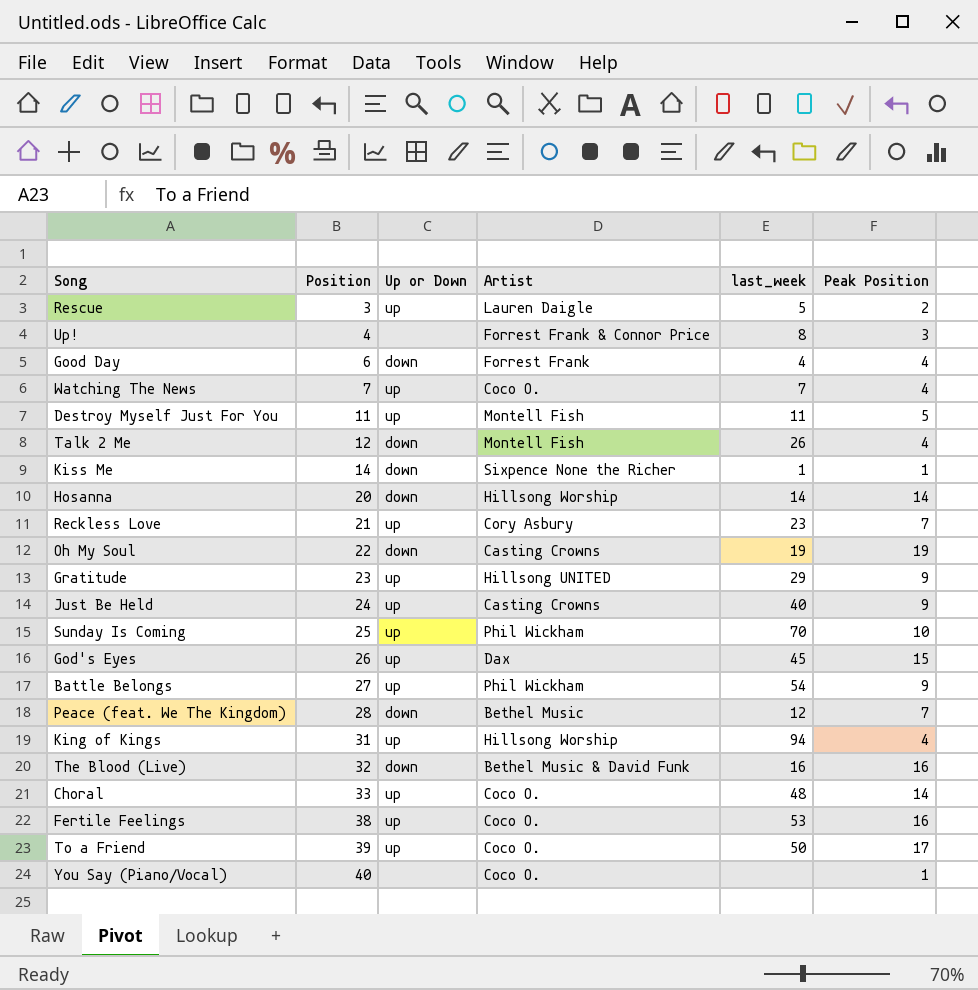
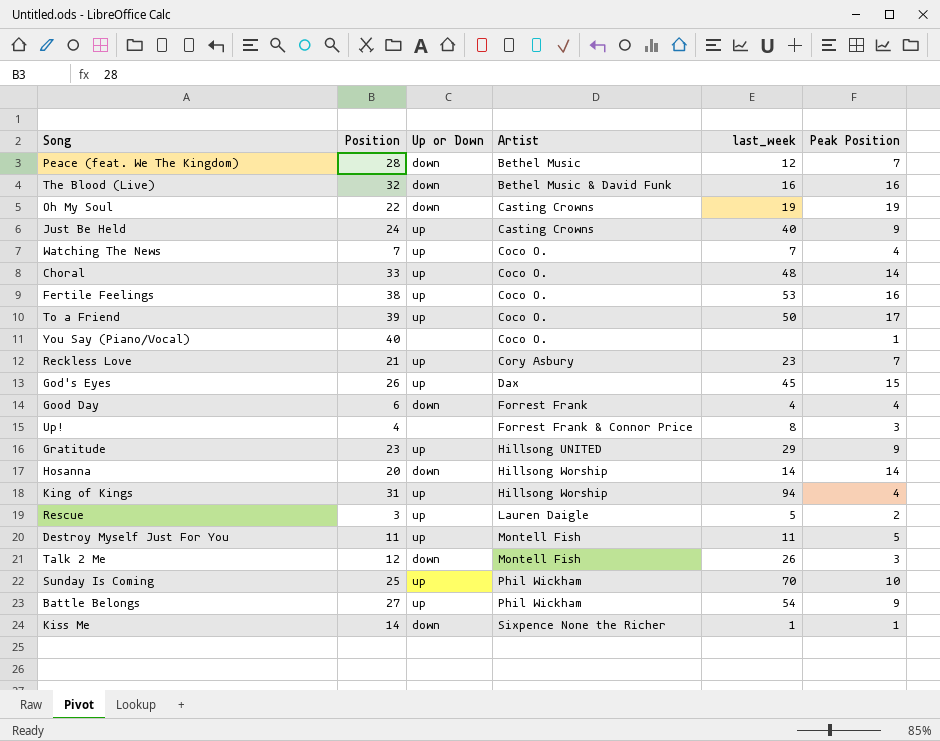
row order: Position ascending -> Artist ascending
Talk 2 Me | Peak Position: 4 -> 3

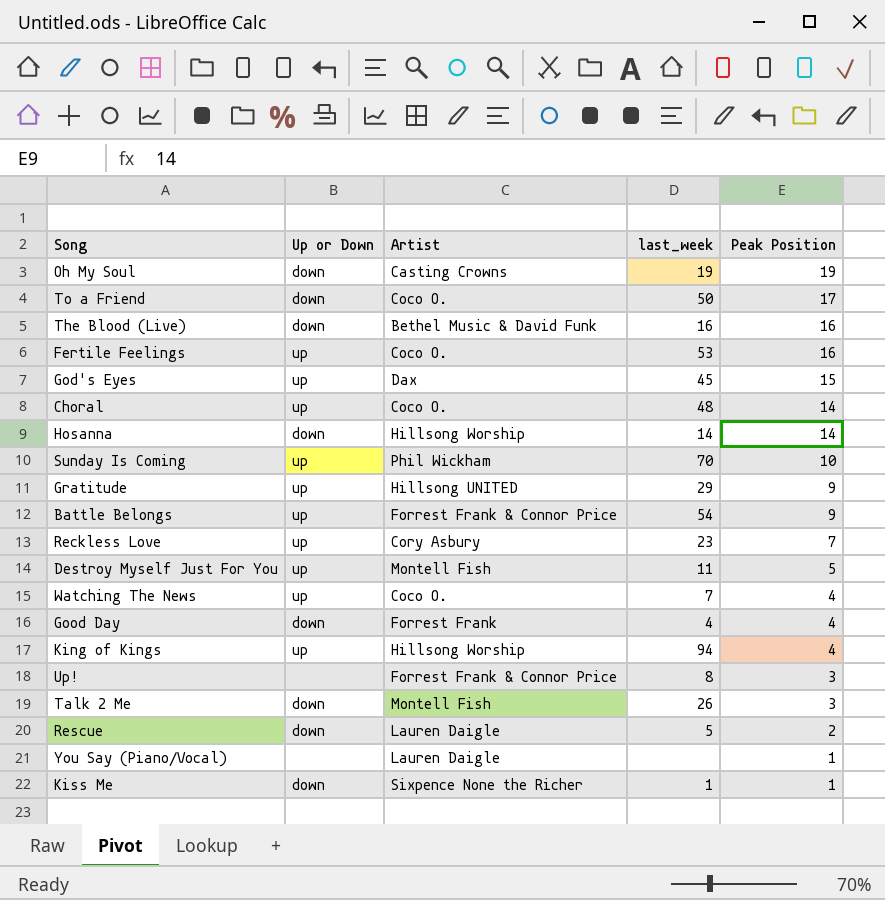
row order: Artist ascending -> Peak Position descending
column Position | position: 2 -> none
row Peace (feat. We The Kingdom): 28 | down | Bethel Music | 12 | 7 -> none
row Just Be Held: 24 | up | Casting Crowns | 40 | 9 -> none
To a Friend | Up or Down: up -> down
Battle Belongs | Artist: Phil Wickham -> Forrest Frank & Connor Price
Rescue | Up or Down: up -> down
You Say (Piano/Vocal) | Artist: Coco O. -> Lauren Daigle

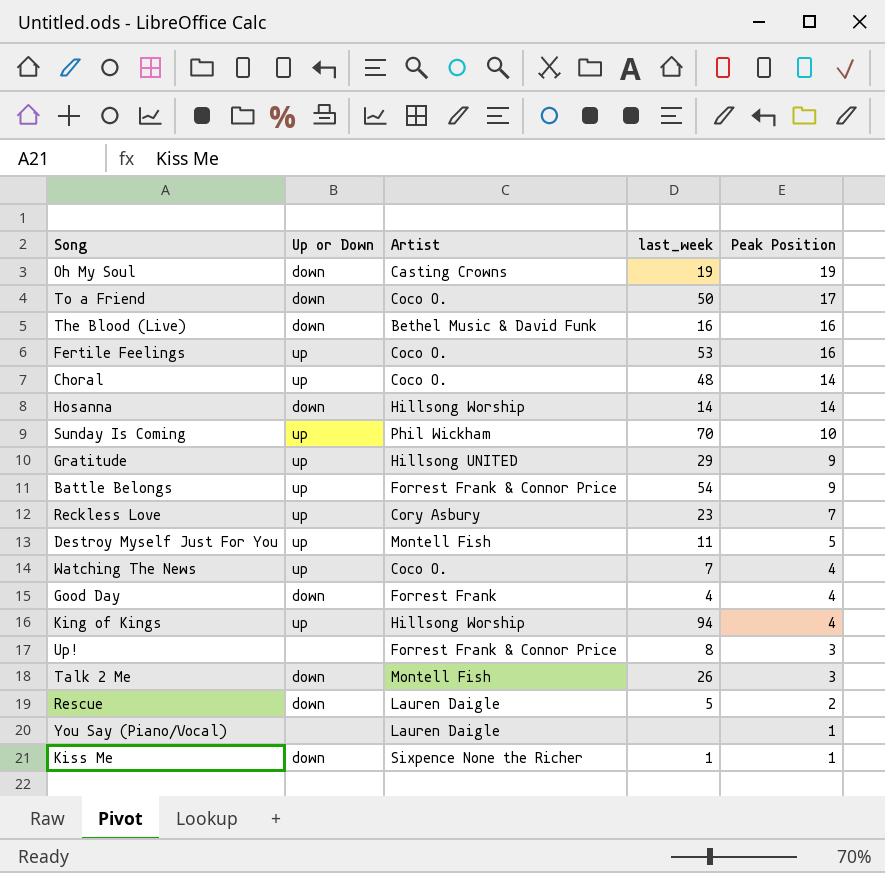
row God's Eyes: up | Dax | 45 | 15 -> none

